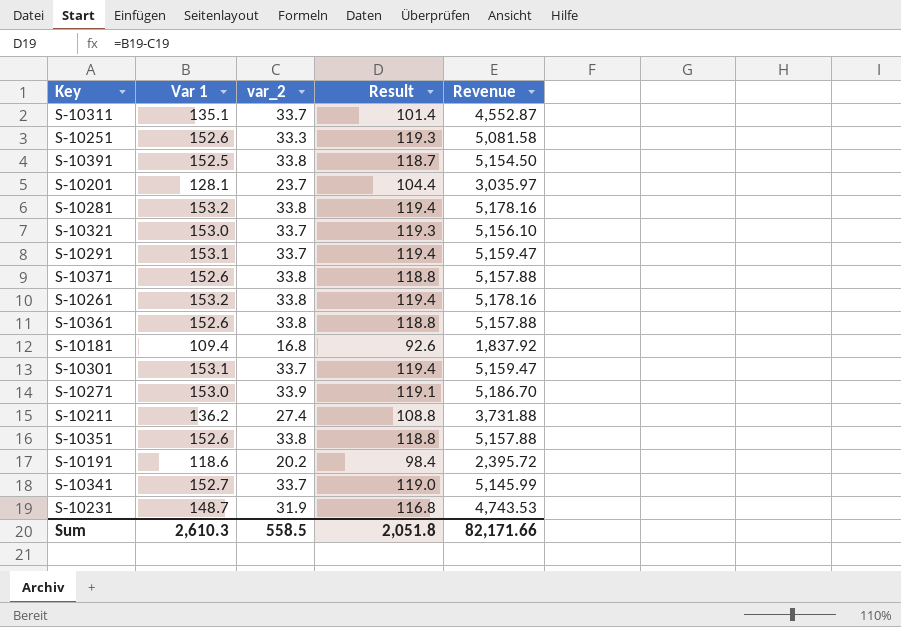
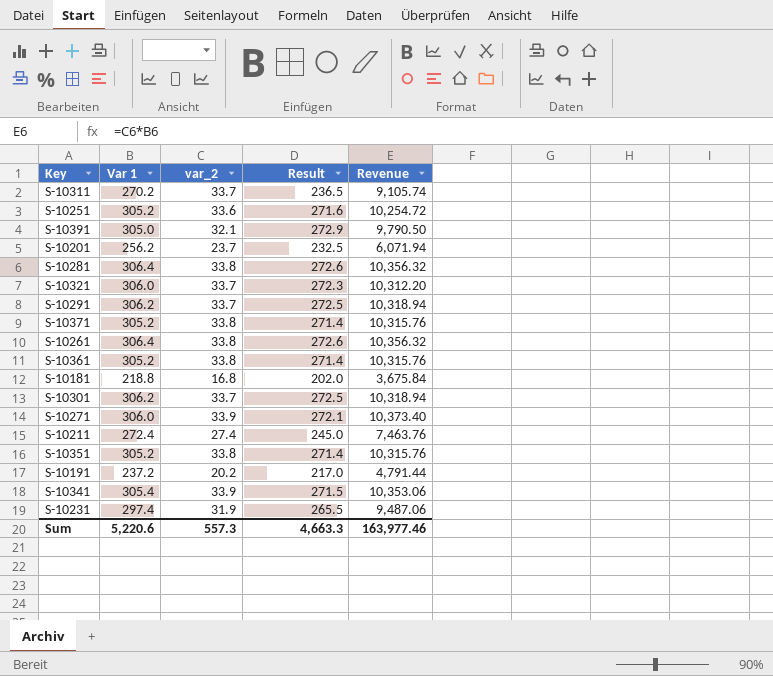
S-10311 | Var 1: 135.1 -> 270.2
S-10311 | Result: 101.4 -> 236.5
S-10311 | Revenue: 4,552.87 -> 9,105.74
S-10251 | Var 1: 152.6 -> 305.2
S-10251 | var_2: 33.3 -> 33.6
S-10251 | Result: 119.3 -> 271.6
S-10251 | Revenue: 5,081.58 -> 10,254.72
S-10391 | Var 1: 152.5 -> 305.0
S-10391 | var_2: 33.8 -> 32.1
S-10391 | Result: 118.7 -> 272.9
S-10391 | Revenue: 5,154.50 -> 9,790.50
S-10201 | Var 1: 128.1 -> 256.2
S-10201 | Result: 104.4 -> 232.5
S-10201 | Revenue: 3,035.97 -> 6,071.94
S-10281 | Var 1: 153.2 -> 306.4
S-10281 | Result: 119.4 -> 272.6
S-10281 | Revenue: 5,178.16 -> 10,356.32
S-10321 | Var 1: 153.0 -> 306.0
S-10321 | Result: 119.3 -> 272.3
S-10321 | Revenue: 5,156.10 -> 10,312.20
S-10291 | Var 1: 153.1 -> 306.2
S-10291 | Result: 119.4 -> 272.5
S-10291 | Revenue: 5,159.47 -> 10,318.94
S-10371 | Var 1: 152.6 -> 305.2
S-10371 | Result: 118.8 -> 271.4
S-10371 | Revenue: 5,157.88 -> 10,315.76
S-10261 | Var 1: 153.2 -> 306.4
S-10261 | Result: 119.4 -> 272.6
S-10261 | Revenue: 5,178.16 -> 10,356.32
S-10361 | Var 1: 152.6 -> 305.2
S-10361 | Result: 118.8 -> 271.4
S-10361 | Revenue: 5,157.88 -> 10,315.76
S-10181 | Var 1: 109.4 -> 218.8
S-10181 | Result: 92.6 -> 202.0
S-10181 | Revenue: 1,837.92 -> 3,675.84
S-10301 | Var 1: 153.1 -> 306.2
S-10301 | Result: 119.4 -> 272.5
S-10301 | Revenue: 5,159.47 -> 10,318.94
S-10271 | Var 1: 153.0 -> 306.0
S-10271 | Result: 119.1 -> 272.1
S-10271 | Revenue: 5,186.70 -> 10,373.40
S-10211 | Var 1: 136.2 -> 272.4
S-10211 | Result: 108.8 -> 245.0
S-10211 | Revenue: 3,731.88 -> 7,463.76
S-10351 | Var 1: 152.6 -> 305.2
S-10351 | Result: 118.8 -> 271.4
S-10351 | Revenue: 5,157.88 -> 10,315.76
S-10191 | Var 1: 118.6 -> 237.2
S-10191 | Result: 98.4 -> 217.0
S-10191 | Revenue: 2,395.72 -> 4,791.44
S-10341 | Var 1: 152.7 -> 305.4
S-10341 | var_2: 33.7 -> 33.9
S-10341 | Result: 119.0 -> 271.5
S-10341 | Revenue: 5,145.99 -> 10,353.06
S-10231 | Var 1: 148.7 -> 297.4
S-10231 | Result: 116.8 -> 265.5
S-10231 | Revenue: 4,743.53 -> 9,487.06
Sum | Var 1: 2,610.3 -> 5,220.6
Sum | var_2: 558.5 -> 557.3
Sum | Result: 2,051.8 -> 4,663.3
Sum | Revenue: 82,171.66 -> 163,977.46

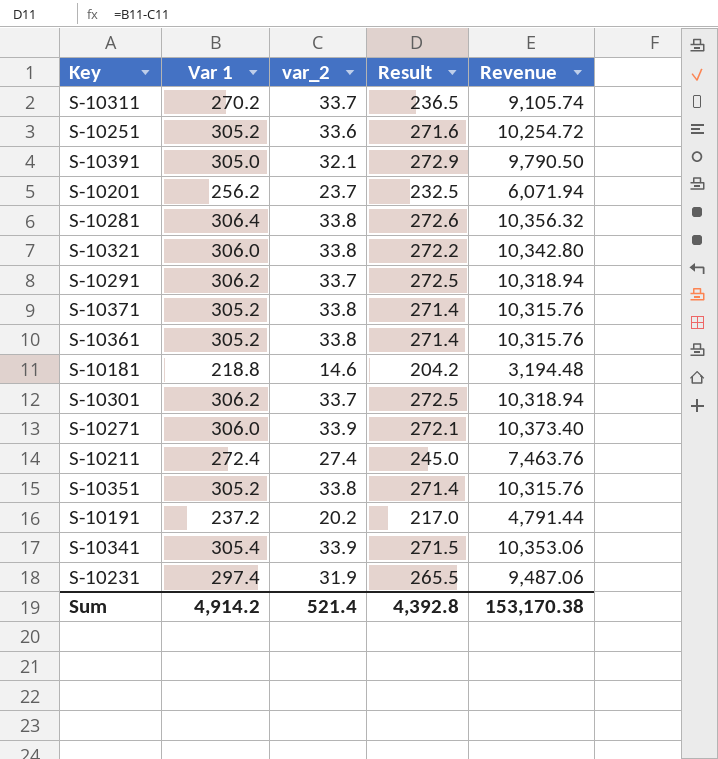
row S-10261: 306.4 | 33.8 | 272.6 | 10,356.32 -> none
S-10321 | var_2: 33.7 -> 33.8
S-10321 | Result: 272.3 -> 272.2
S-10321 | Revenue: 10,312.20 -> 10,342.80
S-10181 | var_2: 16.8 -> 14.6
S-10181 | Result: 202.0 -> 204.2
S-10181 | Revenue: 3,675.84 -> 3,194.48
Sum | Var 1: 5,220.6 -> 4,914.2
Sum | var_2: 557.3 -> 521.4
Sum | Result: 4,663.3 -> 4,392.8
Sum | Revenue: 163,977.46 -> 153,170.38

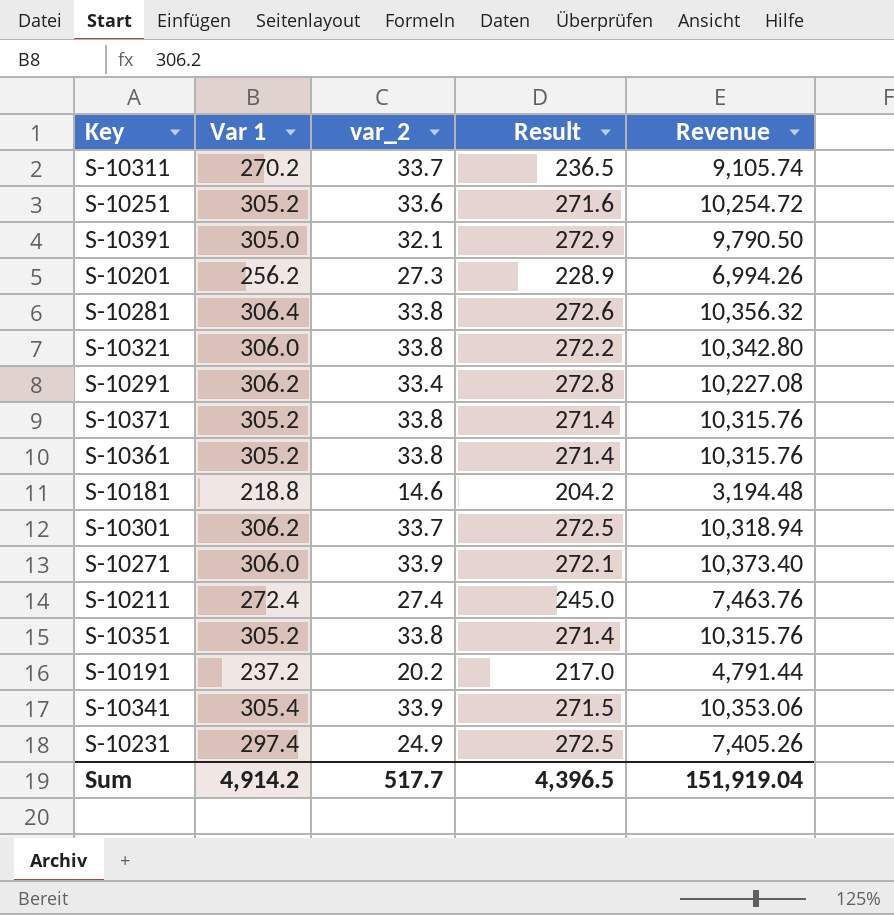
S-10201 | var_2: 23.7 -> 27.3
S-10201 | Result: 232.5 -> 228.9
S-10201 | Revenue: 6,071.94 -> 6,994.26
S-10291 | var_2: 33.7 -> 33.4
S-10291 | Result: 272.5 -> 272.8
S-10291 | Revenue: 10,318.94 -> 10,227.08
S-10231 | var_2: 31.9 -> 24.9
S-10231 | Result: 265.5 -> 272.5
S-10231 | Revenue: 9,487.06 -> 7,405.26
Sum | var_2: 521.4 -> 517.7
Sum | Result: 4,392.8 -> 4,396.5
Sum | Revenue: 153,170.38 -> 151,919.04

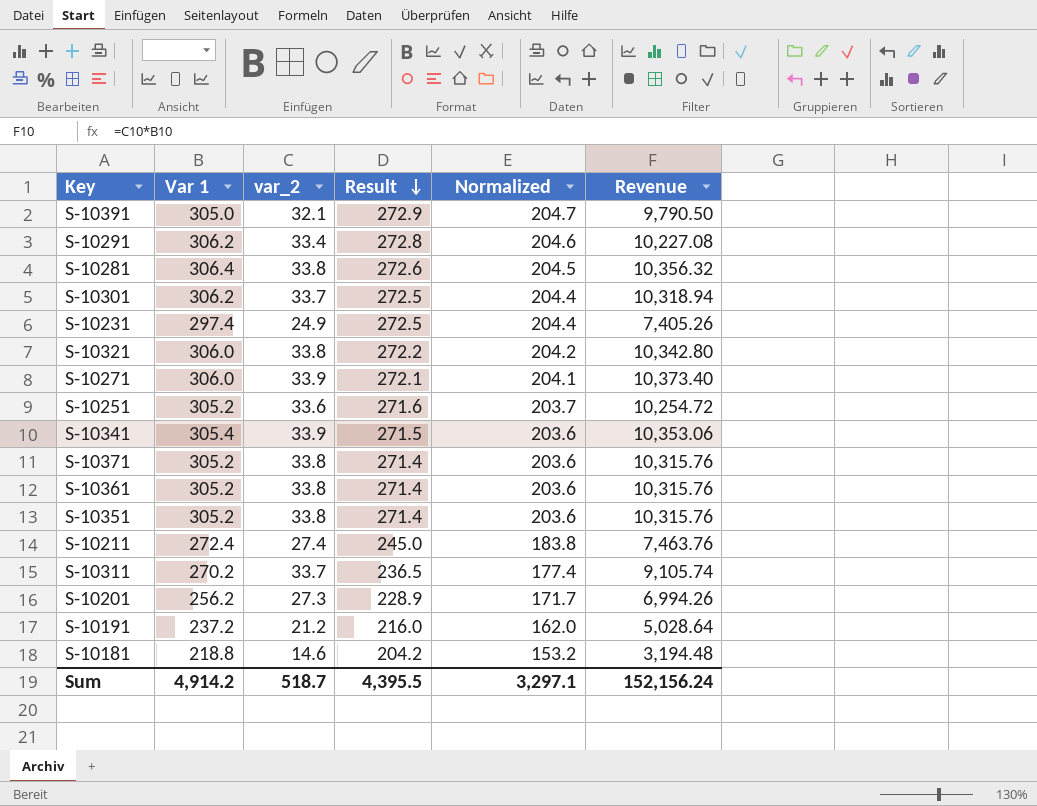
row order: none -> Result descending
column Normalized | formula: none -> [Result] * 0.75
S-10191 | var_2: 20.2 -> 21.2
S-10191 | Result: 217.0 -> 216.0
S-10191 | Revenue: 4,791.44 -> 5,028.64
Sum | var_2: 517.7 -> 518.7
Sum | Result: 4,396.5 -> 4,395.5
Sum | Revenue: 151,919.04 -> 152,156.24

